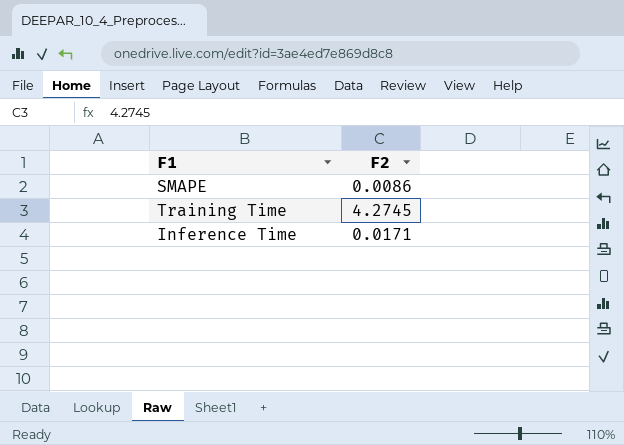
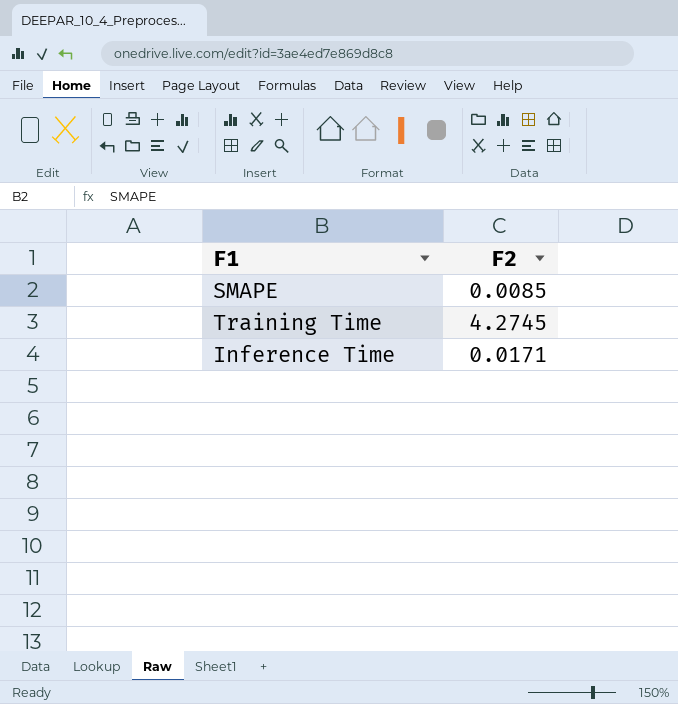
SMAPE | F2: 0.0086 -> 0.0085

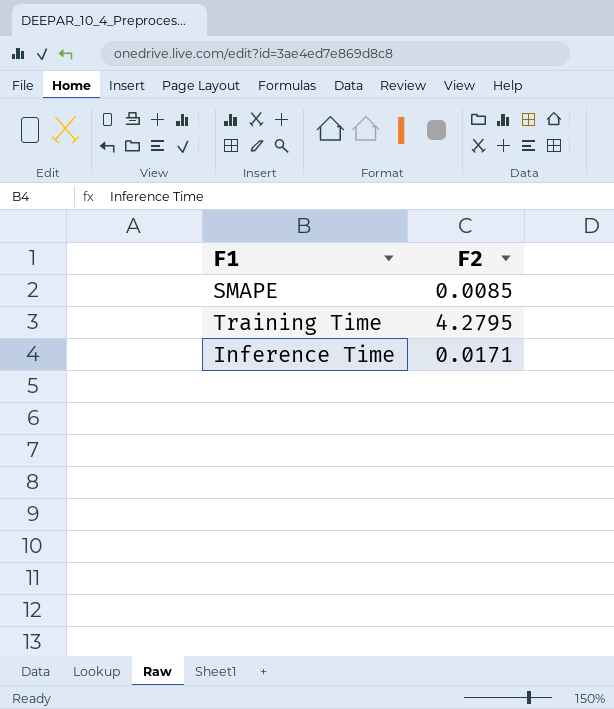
Training Time | F2: 4.2745 -> 4.2795

